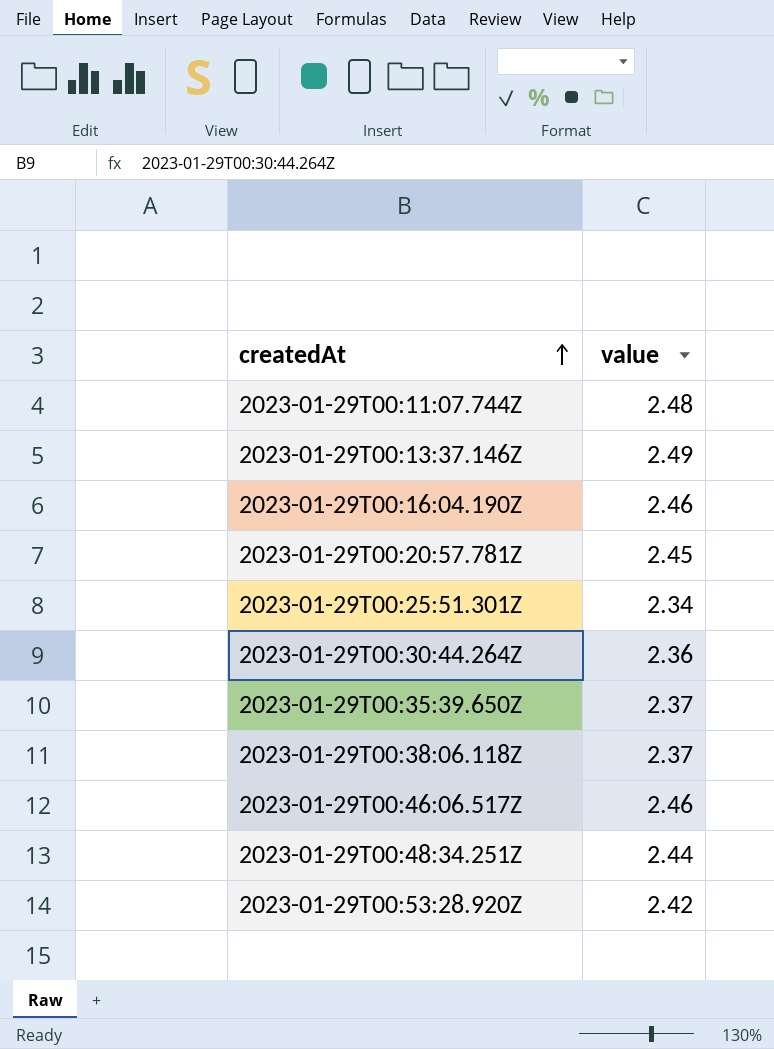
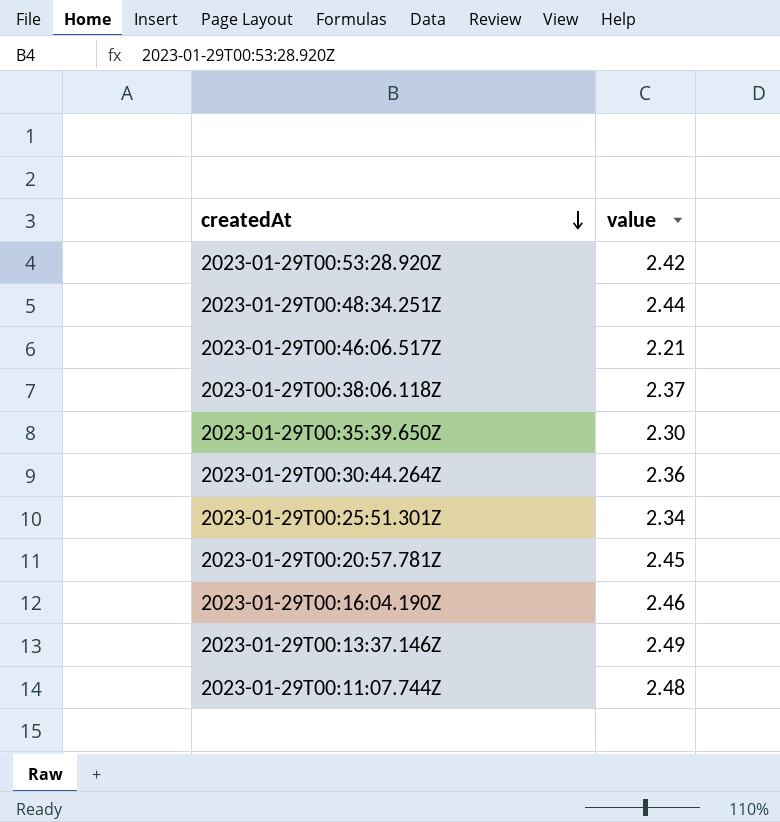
row order: createdAt ascending -> createdAt descending
2023-01-29T00:46:06.517Z | value: 2.46 -> 2.21
2023-01-29T00:35:39.650Z | value: 2.37 -> 2.30

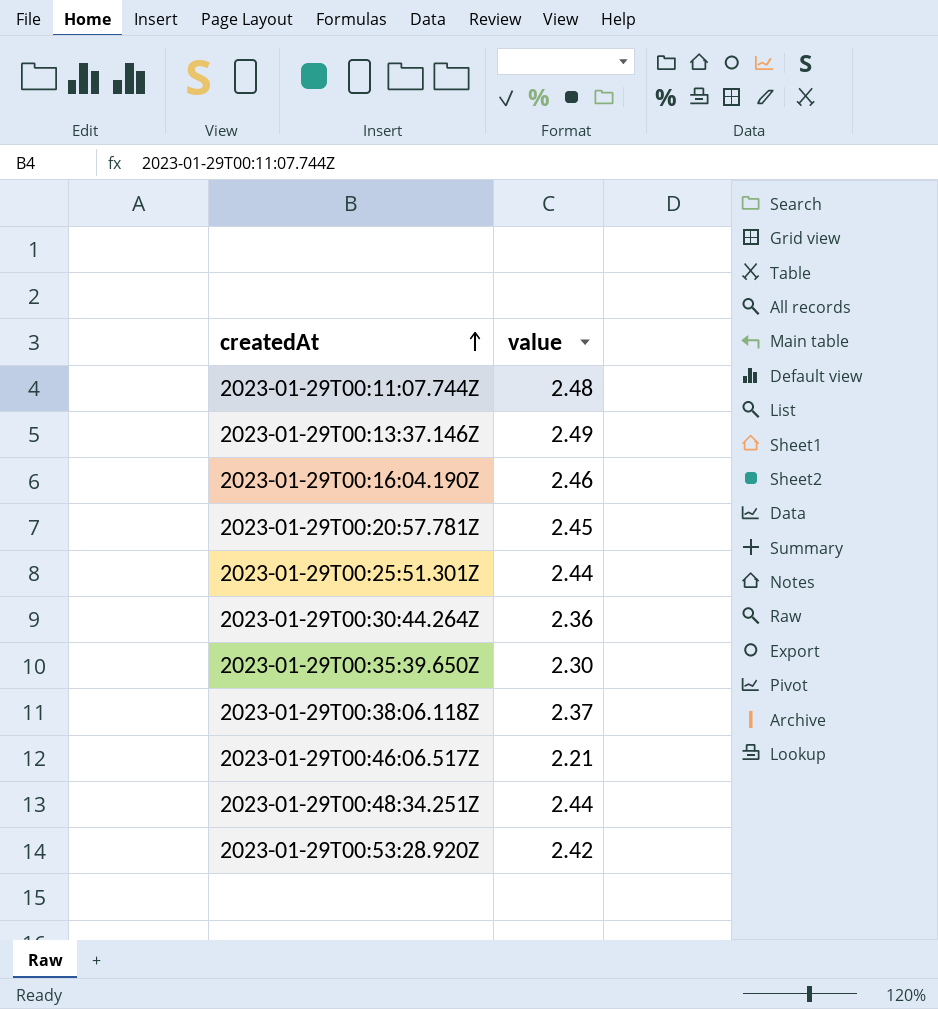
row order: createdAt descending -> createdAt ascending
2023-01-29T00:25:51.301Z | value: 2.34 -> 2.44

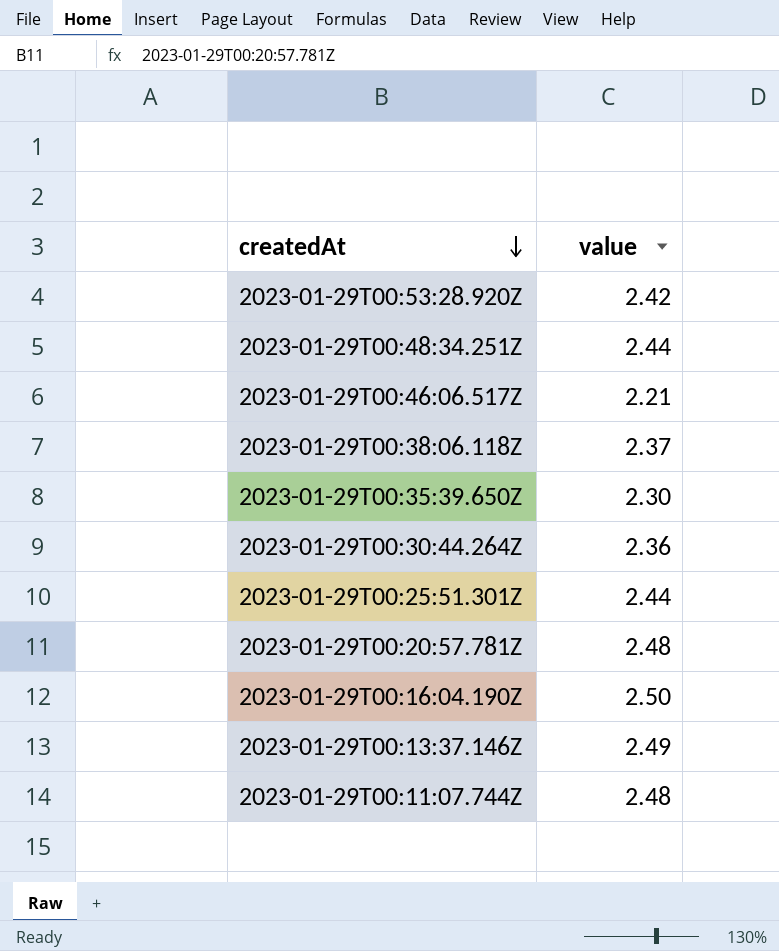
row order: createdAt ascending -> createdAt descending
2023-01-29T00:20:57.781Z | value: 2.45 -> 2.48
2023-01-29T00:16:04.190Z | value: 2.46 -> 2.50

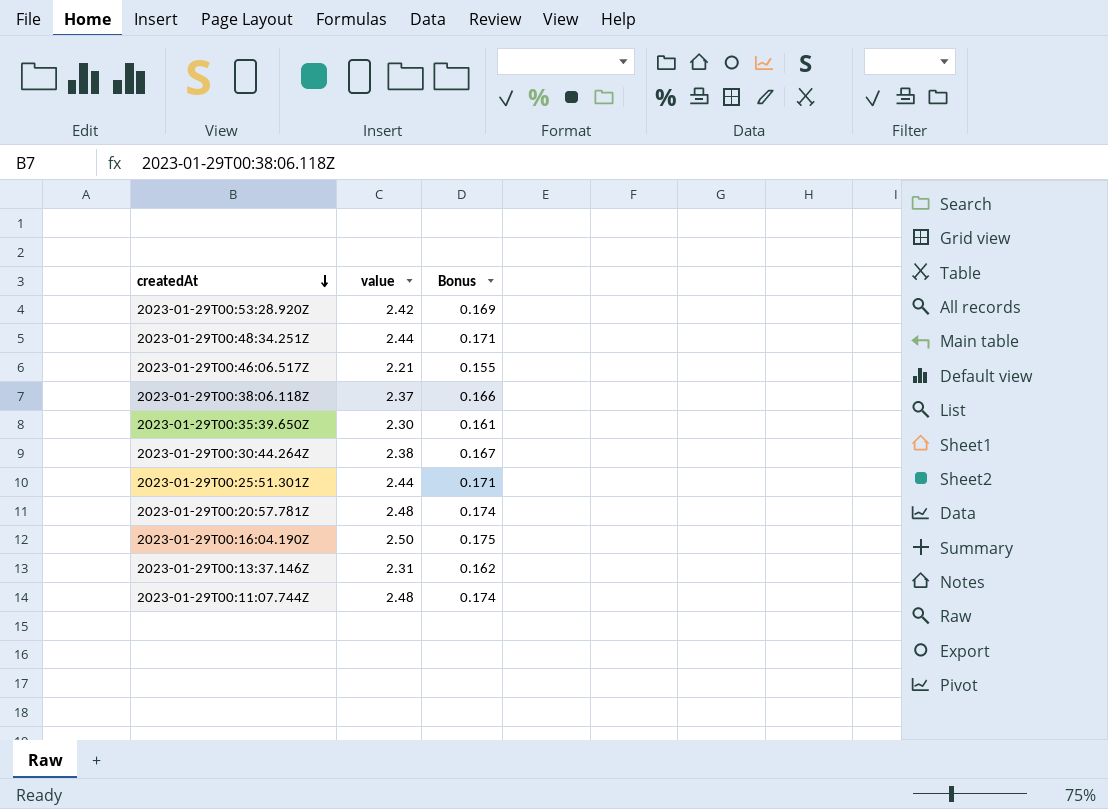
column Bonus | formula: none -> [value] * 0.07
2023-01-29T00:30:44.264Z | value: 2.36 -> 2.38
2023-01-29T00:13:37.146Z | value: 2.49 -> 2.31

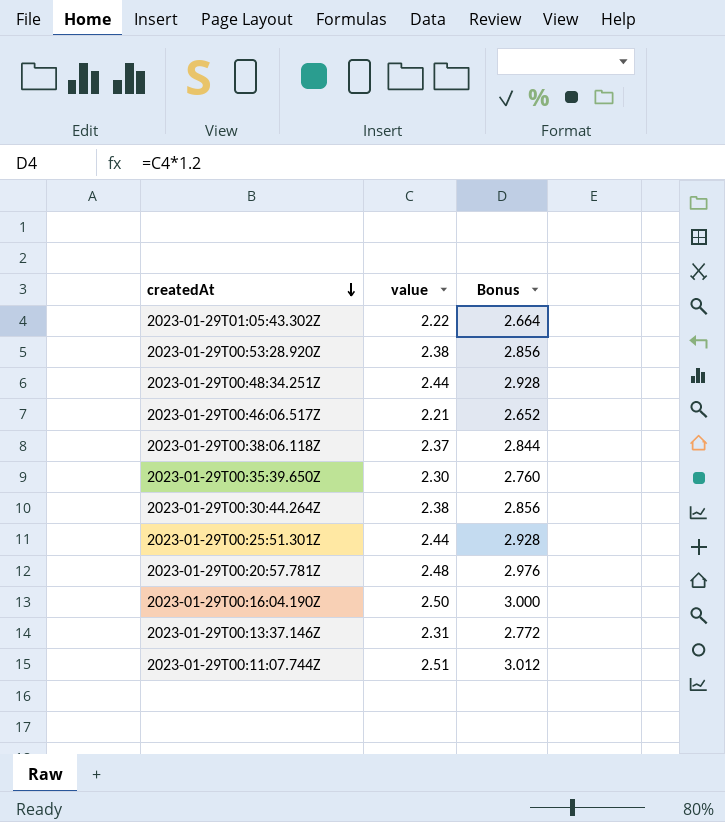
column Bonus | formula: [value] * 0.07 -> [value] * 1.2
row 2023-01-29T01:05:43.302Z: none -> 2.22 | 2.664
2023-01-29T00:53:28.920Z | value: 2.42 -> 2.38
2023-01-29T00:11:07.744Z | value: 2.48 -> 2.51

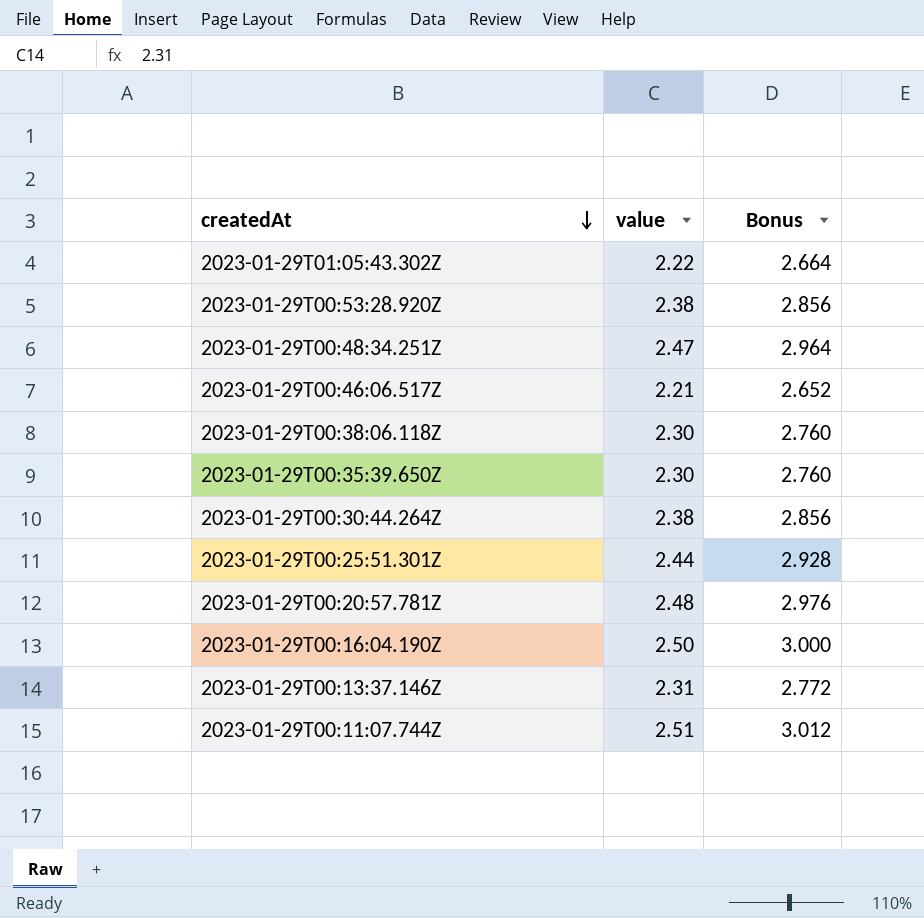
2023-01-29T00:48:34.251Z | value: 2.44 -> 2.47
2023-01-29T00:48:34.251Z | Bonus: 2.928 -> 2.964
2023-01-29T00:38:06.118Z | value: 2.37 -> 2.30
2023-01-29T00:38:06.118Z | Bonus: 2.844 -> 2.760

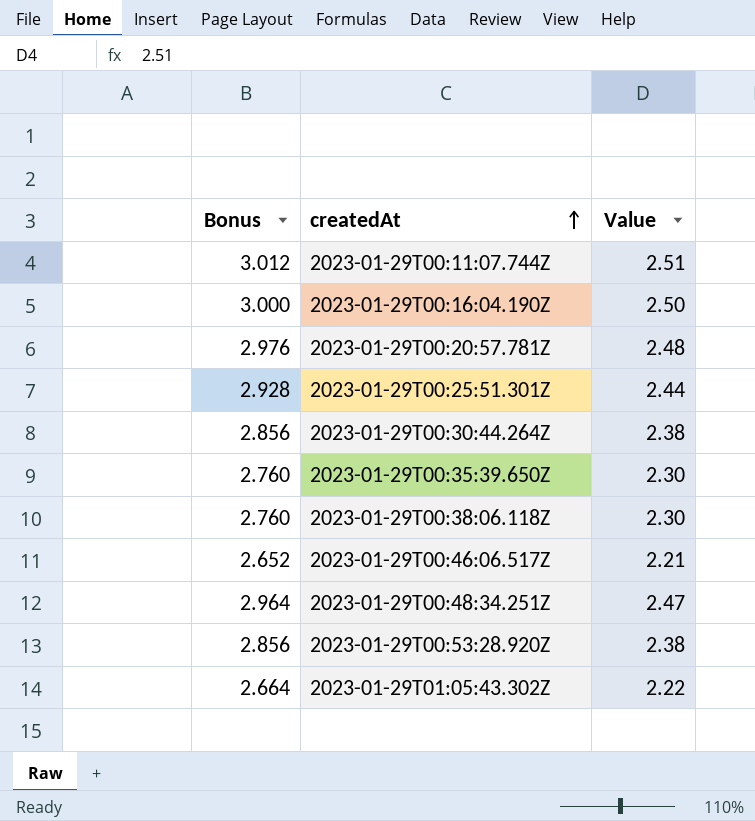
row order: createdAt descending -> createdAt ascending
column Bonus | position: 3 -> 1
column name: value -> Value
row 2023-01-29T00:13:37.146Z: 2.31 | 2.772 -> none

